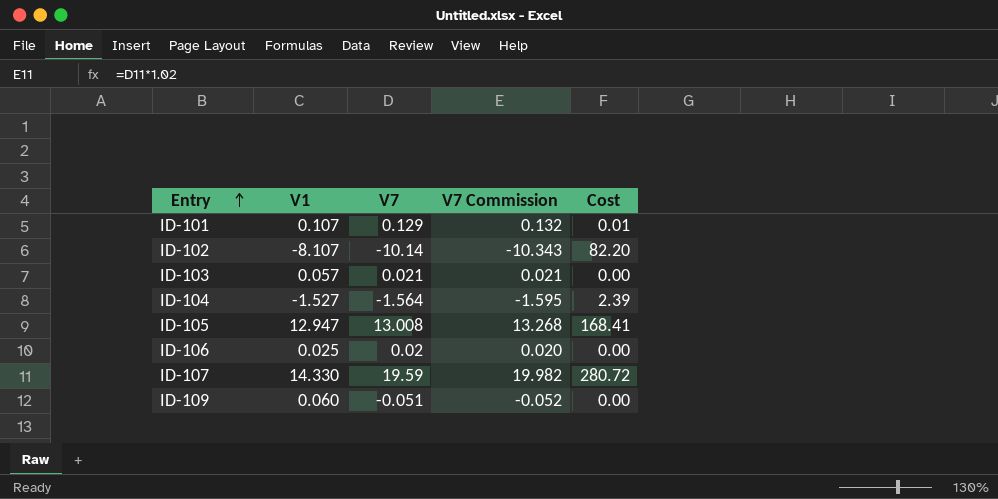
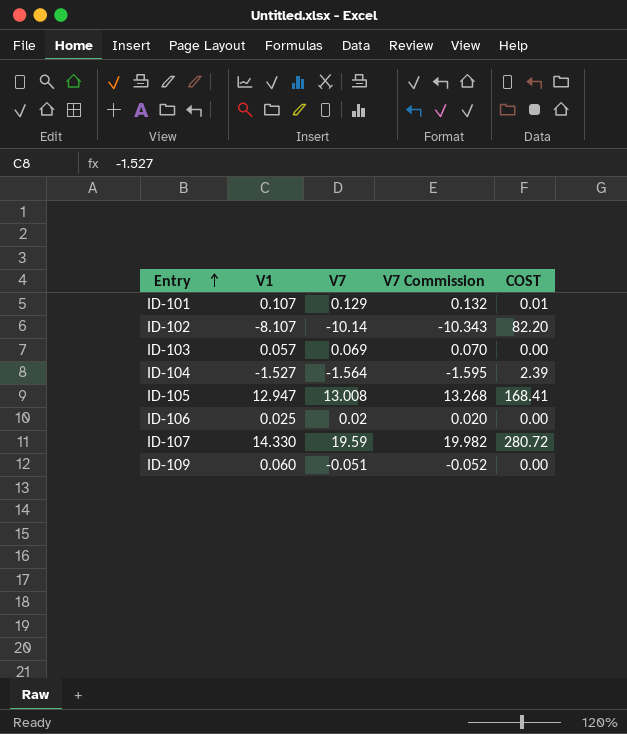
column name: Cost -> COST
ID-103 | V7: 0.021 -> 0.069
ID-103 | V7 Commission: 0.021 -> 0.070

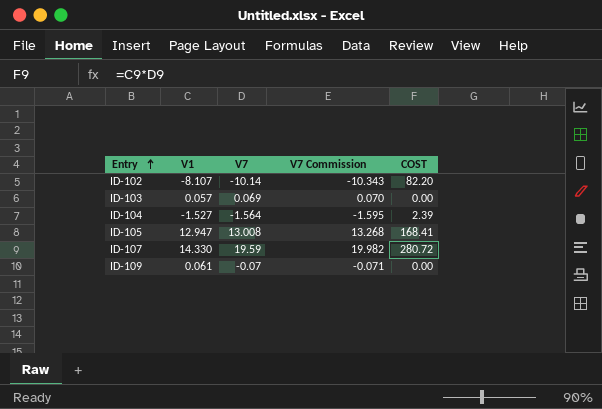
row ID-101: 0.107 | 0.129 | 0.132 | 0.01 -> none
row ID-106: 0.025 | 0.02 | 0.020 | 0.00 -> none
ID-109 | V1: 0.060 -> 0.061
ID-109 | V7: -0.051 -> -0.07
ID-109 | V7 Commission: -0.052 -> -0.071

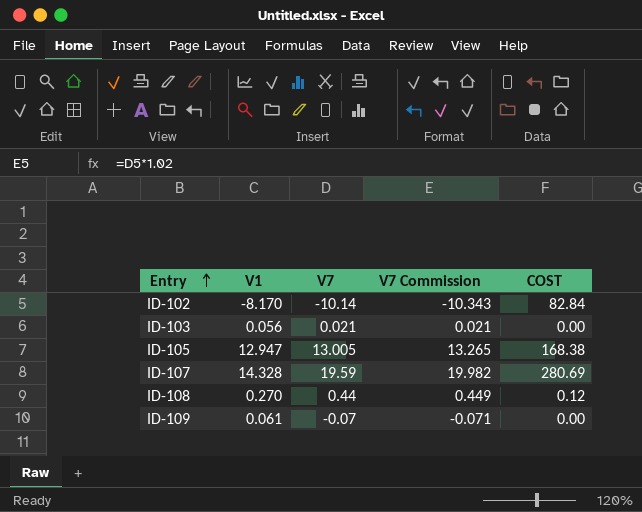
row ID-104: -1.527 | -1.564 | -1.595 | 2.39 -> none
ID-102 | V1: -8.107 -> -8.170
ID-102 | COST: 82.20 -> 82.84
ID-103 | V1: 0.057 -> 0.056
ID-103 | V7: 0.069 -> 0.021
ID-103 | V7 Commission: 0.070 -> 0.021
ID-105 | V7: 13.008 -> 13.005
ID-105 | V7 Commission: 13.268 -> 13.265
ID-105 | COST: 168.41 -> 168.38
ID-107 | V1: 14.330 -> 14.328
ID-107 | COST: 280.72 -> 280.69
row ID-108: none -> 0.270 | 0.44 | 0.449 | 0.12

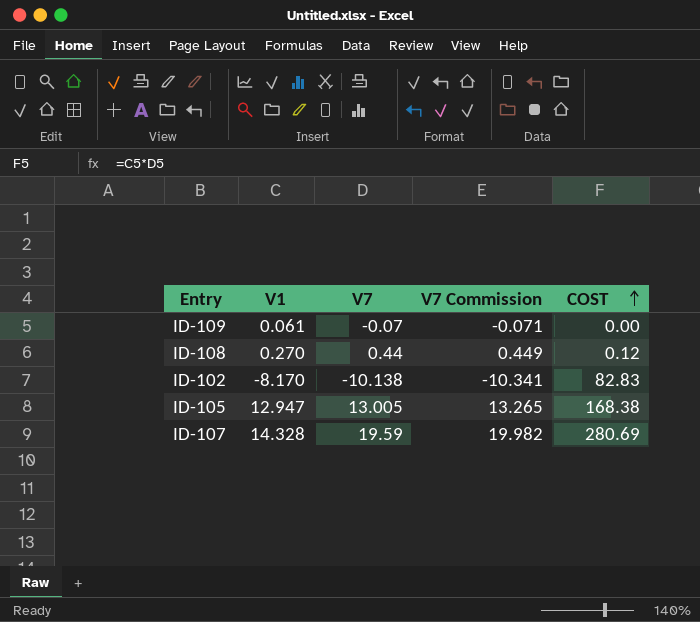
row order: Entry ascending -> COST ascending
row ID-103: 0.056 | 0.021 | 0.021 | 0.00 -> none
ID-102 | V7: -10.14 -> -10.138
ID-102 | V7 Commission: -10.343 -> -10.341
ID-102 | COST: 82.84 -> 82.83

